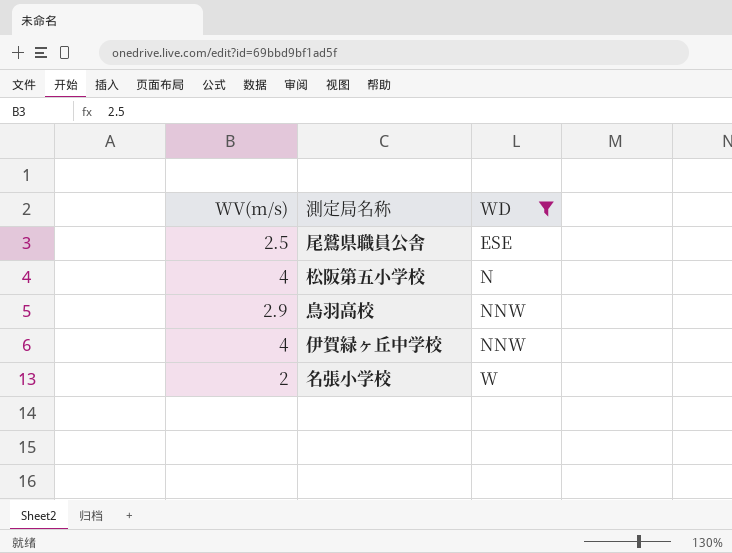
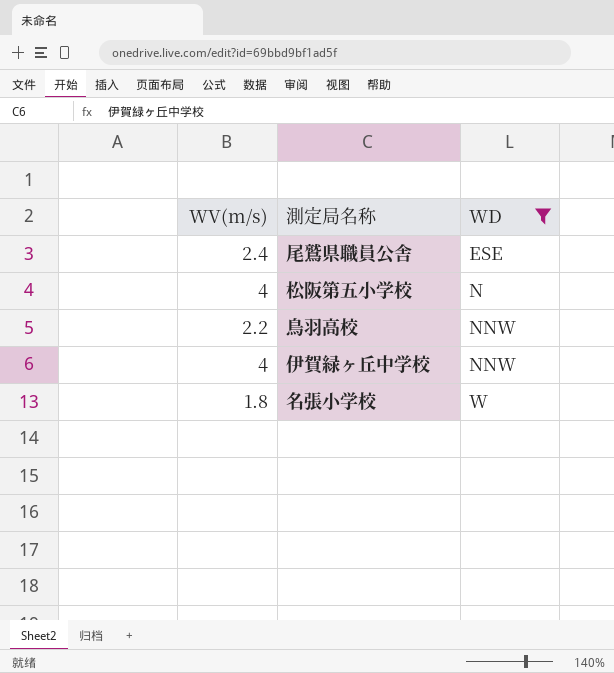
尾鷲県職員公舎 | WV(m/s): 2.5 -> 2.4
鳥羽高校 | WV(m/s): 2.9 -> 2.2
名張小学校 | WV(m/s): 2 -> 1.8

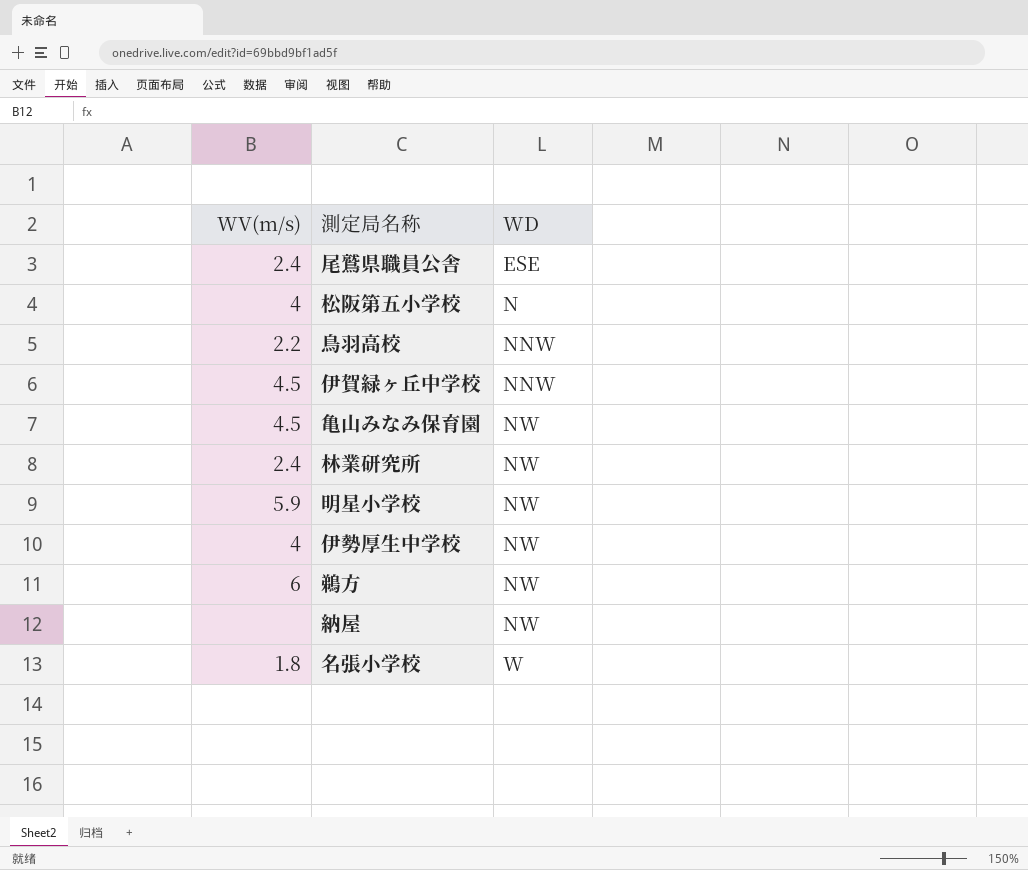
filter: WD != NW -> none
伊賀緑ヶ丘中学校 | WV(m/s): 4 -> 4.5

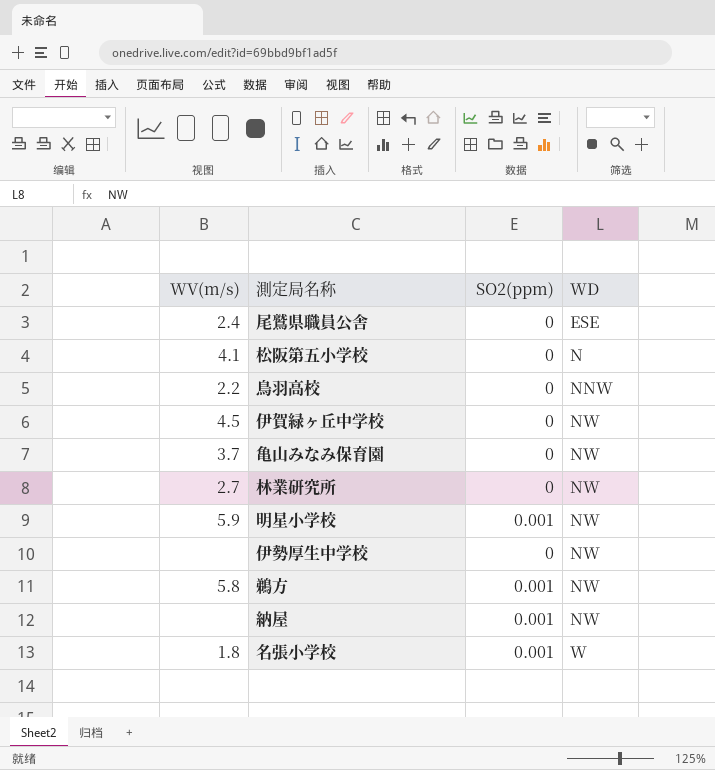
column SO2(ppm) | position: none -> 3
松阪第五小学校 | WV(m/s): 4 -> 4.1
伊賀緑ヶ丘中学校 | WD: NNW -> NW
亀山みなみ保育園 | WV(m/s): 4.5 -> 3.7
林業研究所 | WV(m/s): 2.4 -> 2.7
伊勢厚生中学校 | WV(m/s): 4 -> none
鵜方 | WV(m/s): 6 -> 5.8

